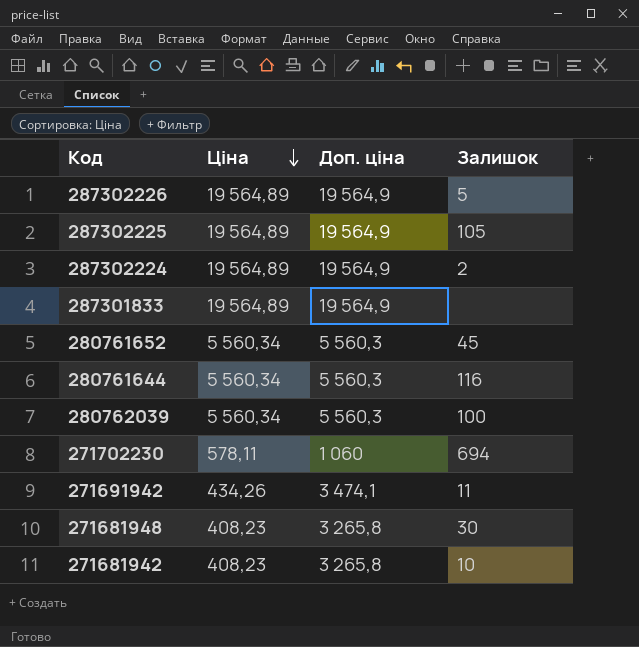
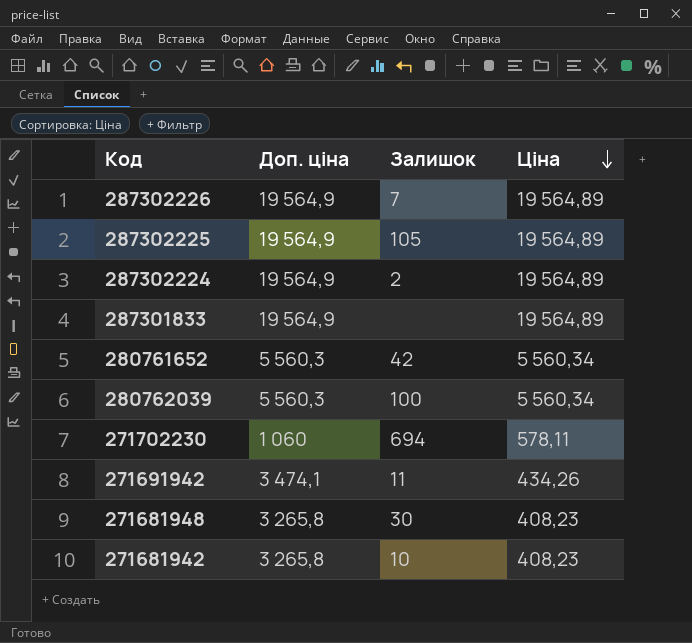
column Ціна | position: 2 -> 4
row 280761644: 5 560,34 | 5 560,3 | 116 -> none
287302226 | Залишок: 5 -> 7
280761652 | Залишок: 45 -> 42

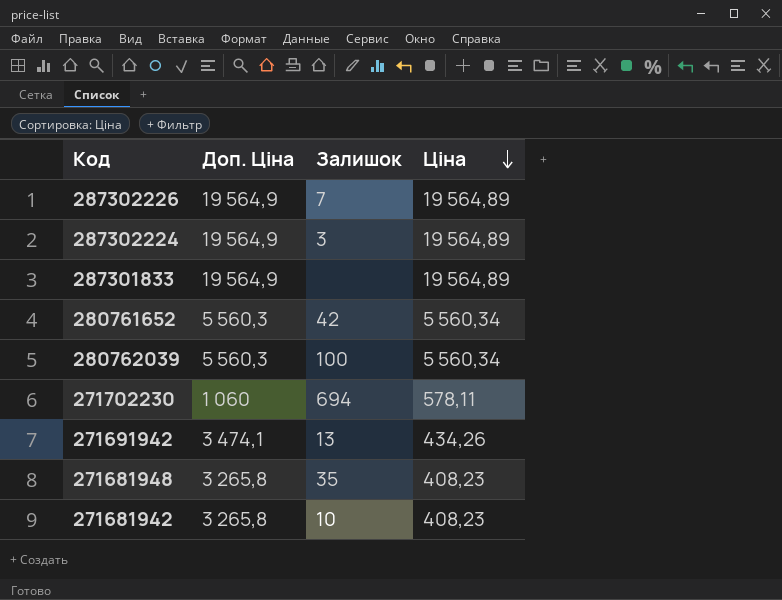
column name: Доп. ціна -> Доп. Ціна
row 287302225: 19 564,9 | 105 | 19 564,89 -> none
287302224 | Залишок: 2 -> 3
271691942 | Залишок: 11 -> 13
271681948 | Залишок: 30 -> 35

